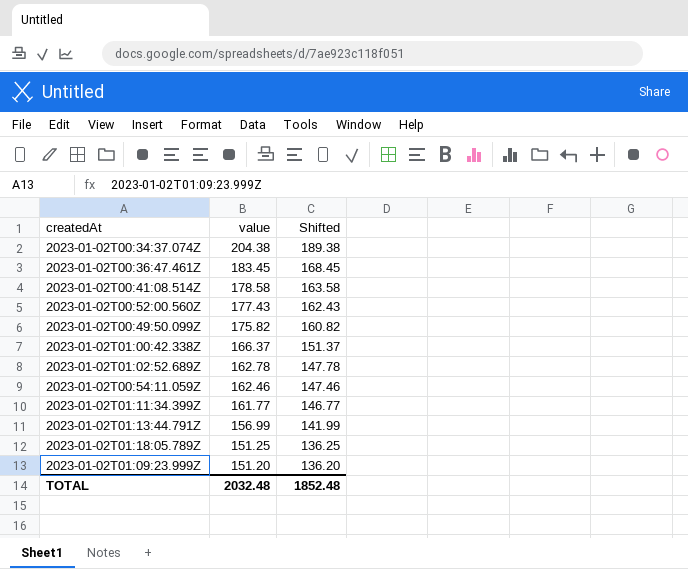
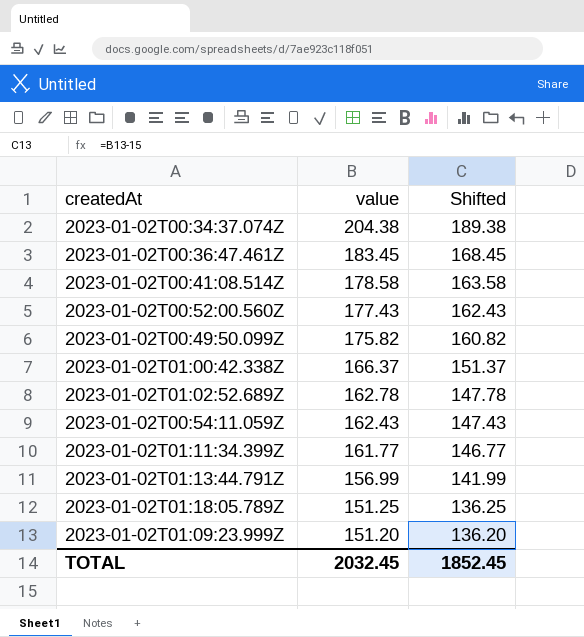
2023-01-02T00:54:11.059Z | value: 162.46 -> 162.43
2023-01-02T00:54:11.059Z | Shifted: 147.46 -> 147.43
TOTAL | value: 2032.48 -> 2032.45
TOTAL | Shifted: 1852.48 -> 1852.45

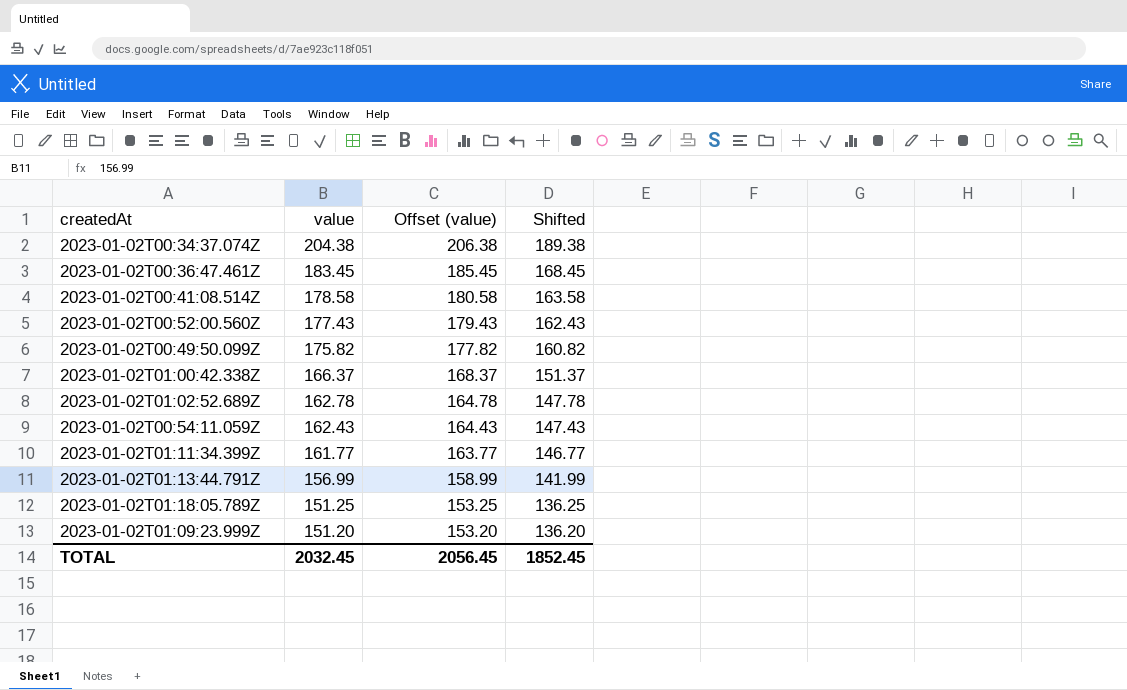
column Offset (value) | formula: none -> [value] + 2

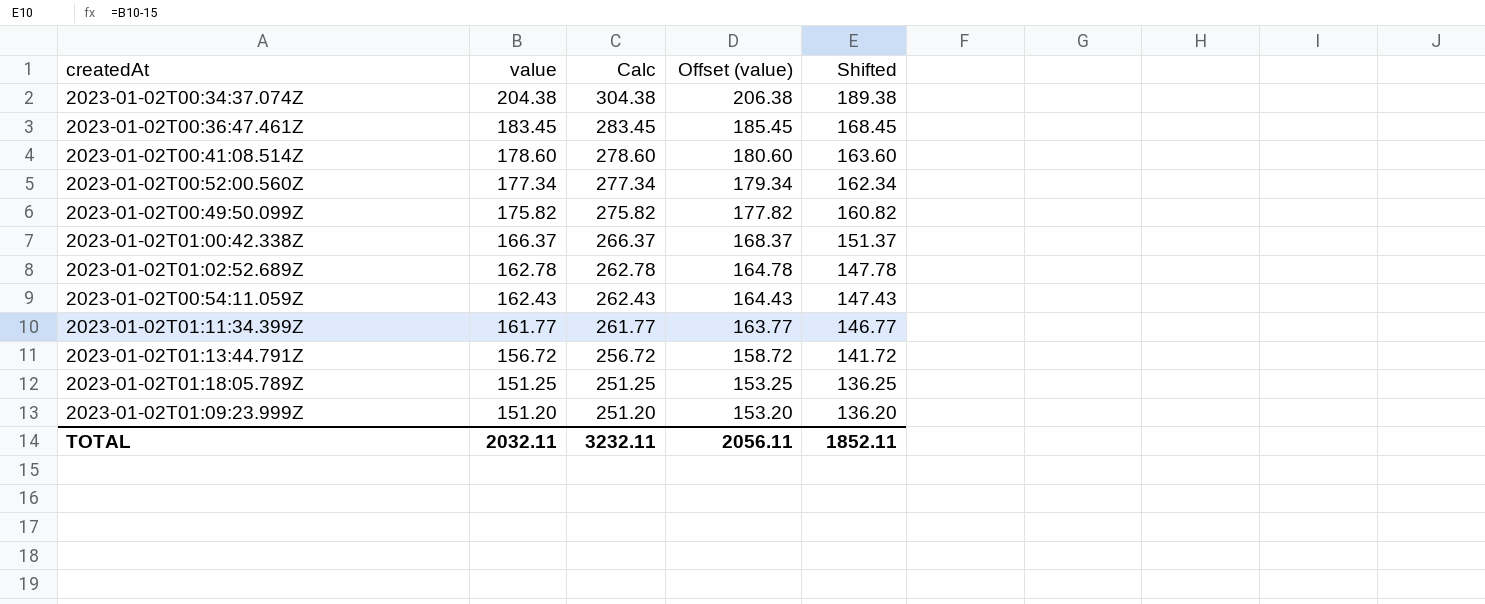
column Calc | formula: none -> [value] + 100
2023-01-02T00:41:08.514Z | value: 178.58 -> 178.60
2023-01-02T00:41:08.514Z | Offset (value): 180.58 -> 180.60
2023-01-02T00:41:08.514Z | Shifted: 163.58 -> 163.60
2023-01-02T00:52:00.560Z | value: 177.43 -> 177.34
2023-01-02T00:52:00.560Z | Offset (value): 179.43 -> 179.34
2023-01-02T00:52:00.560Z | Shifted: 162.43 -> 162.34
2023-01-02T01:13:44.791Z | value: 156.99 -> 156.72
2023-01-02T01:13:44.791Z | Offset (value): 158.99 -> 158.72
2023-01-02T01:13:44.791Z | Shifted: 141.99 -> 141.72
TOTAL | value: 2032.45 -> 2032.11
TOTAL | Offset (value): 2056.45 -> 2056.11
TOTAL | Shifted: 1852.45 -> 1852.11

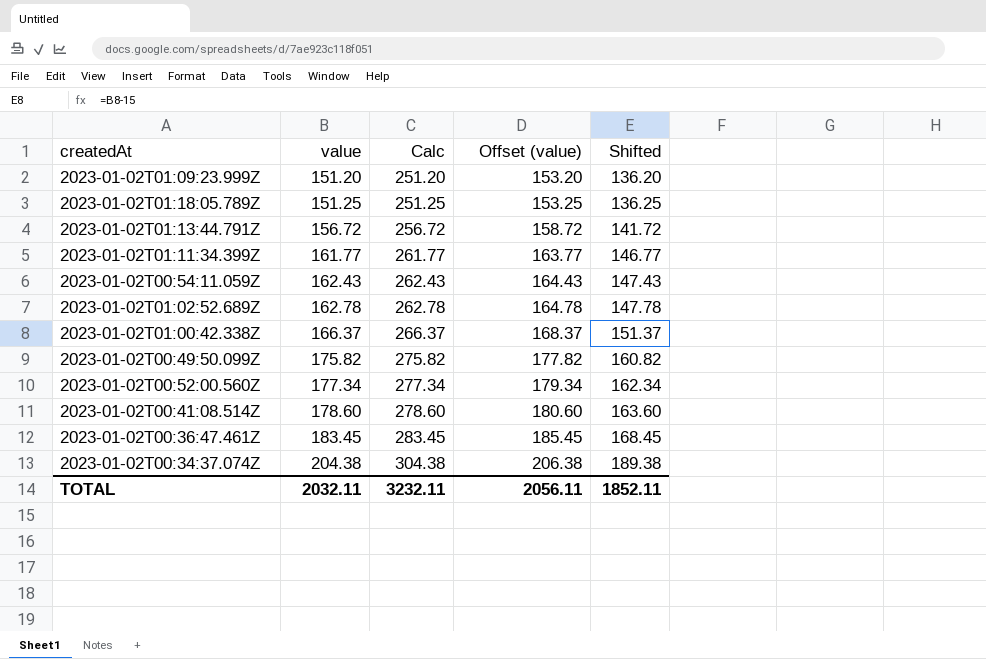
row order: value descending -> value ascending

